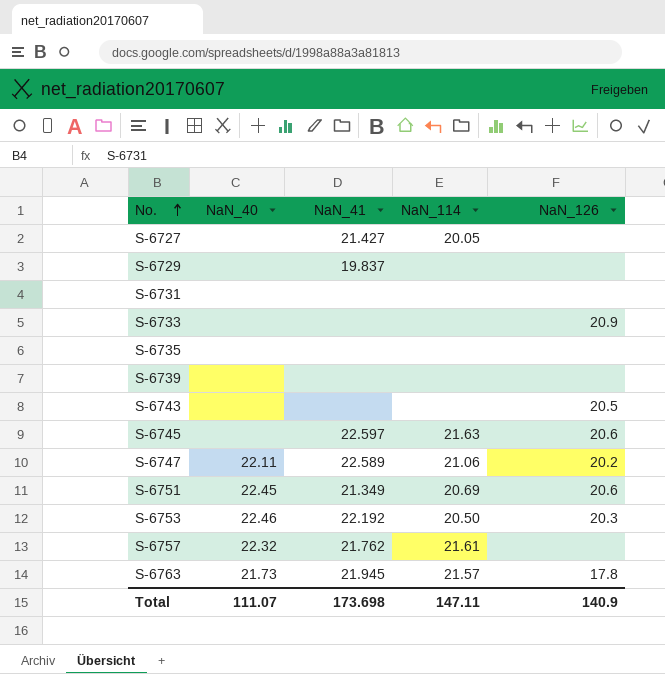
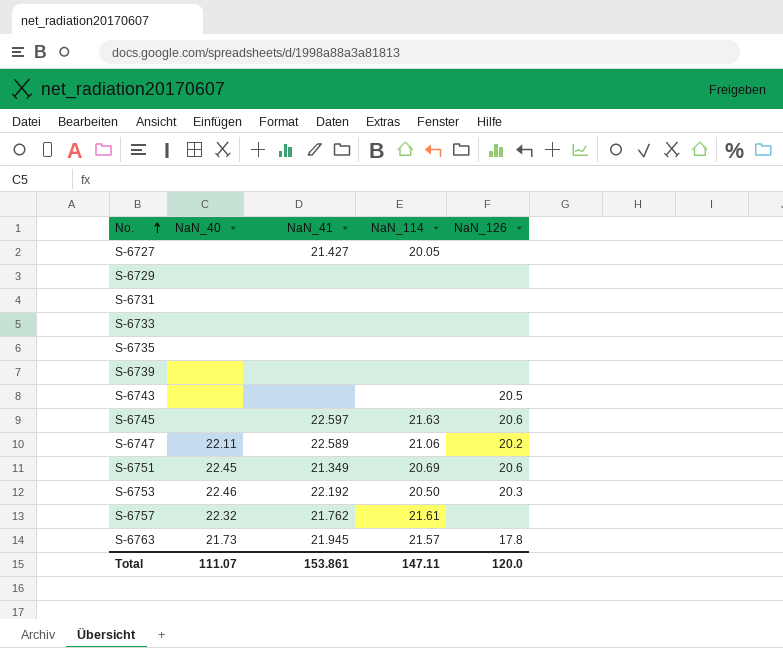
S-6729 | NaN_41: 19.837 -> none
S-6733 | NaN_126: 20.9 -> none
Total | NaN_41: 173.698 -> 153.861
Total | NaN_126: 140.9 -> 120.0

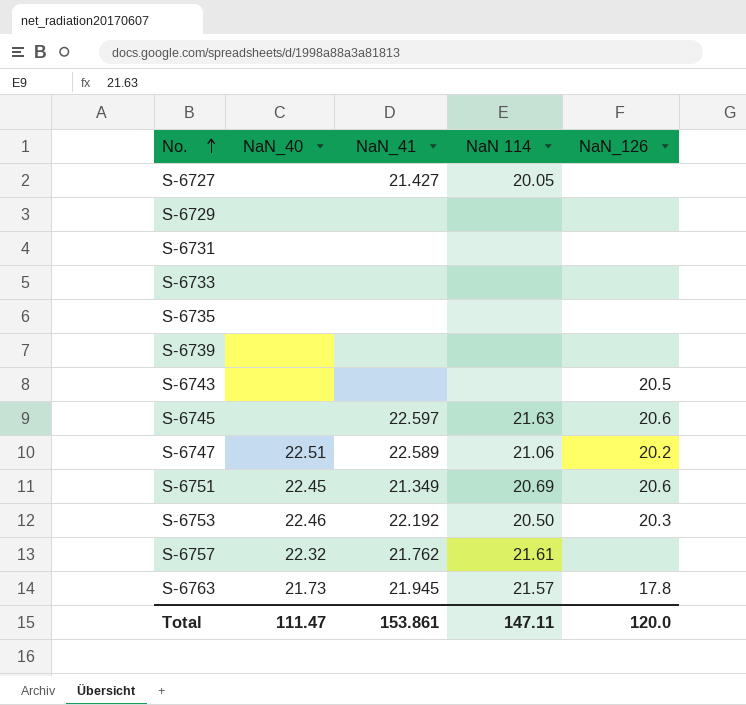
column name: NaN_114 -> NaN 114
S-6747 | NaN_40: 22.11 -> 22.51
Total | NaN_40: 111.07 -> 111.47

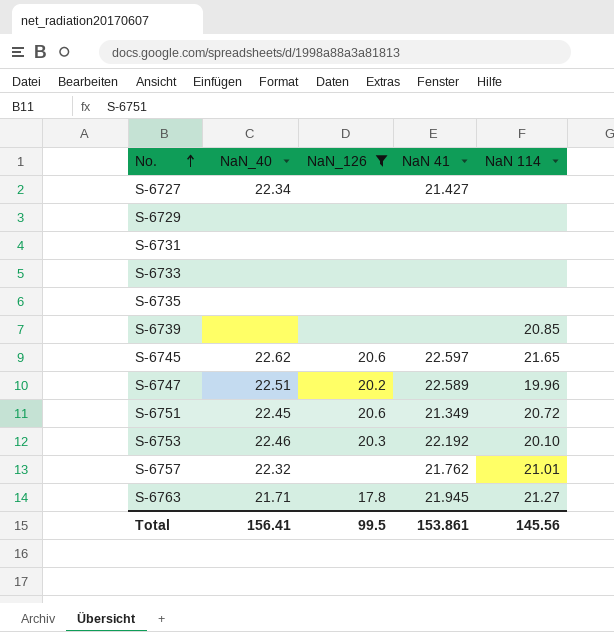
filter: none -> NaN_126 != 20.5
column NaN_126 | position: 5 -> 3
column name: NaN_41 -> NaN 41
S-6727 | NaN_40: none -> 22.34
S-6727 | NaN 114: 20.05 -> none
S-6739 | NaN 114: none -> 20.85
S-6745 | NaN_40: none -> 22.62
S-6745 | NaN 114: 21.63 -> 21.65
S-6747 | NaN 114: 21.06 -> 19.96
S-6751 | NaN 114: 20.69 -> 20.72
S-6753 | NaN 114: 20.50 -> 20.10
S-6757 | NaN 114: 21.61 -> 21.01
S-6763 | NaN_40: 21.73 -> 21.71
S-6763 | NaN 114: 21.57 -> 21.27
Total | NaN_40: 111.47 -> 156.41
Total | NaN_126: 120.0 -> 99.5
Total | NaN 114: 147.11 -> 145.56

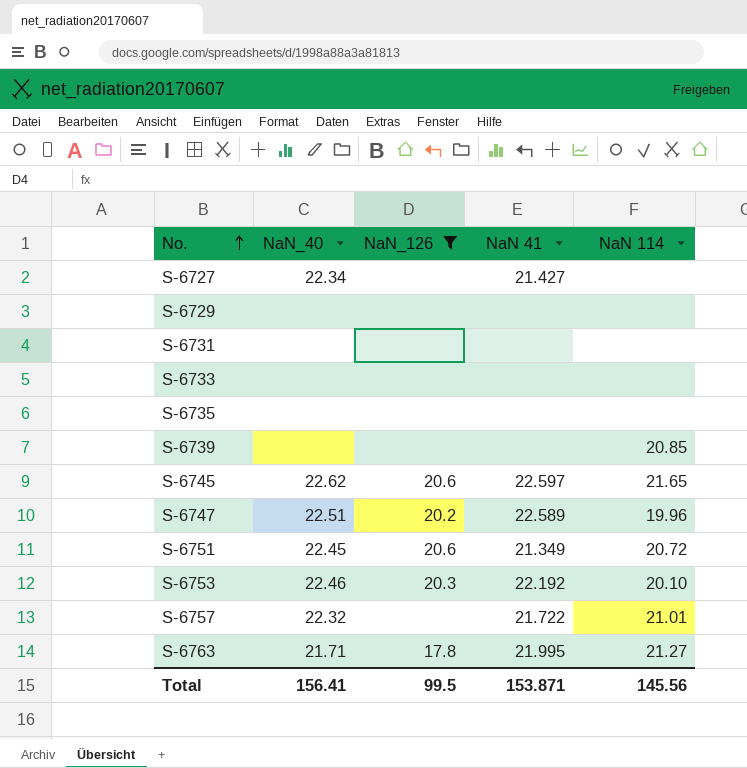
S-6757 | NaN 41: 21.762 -> 21.722
S-6763 | NaN 41: 21.945 -> 21.995
Total | NaN 41: 153.861 -> 153.871

